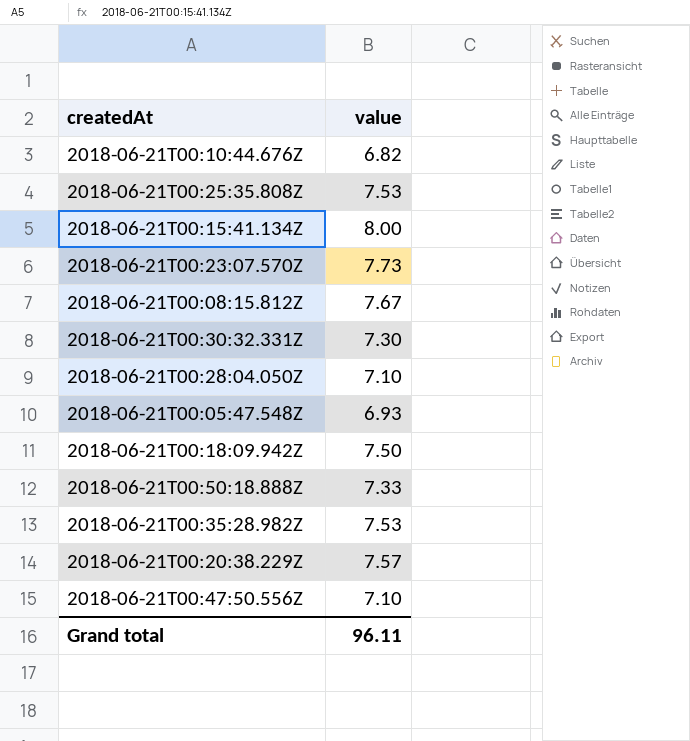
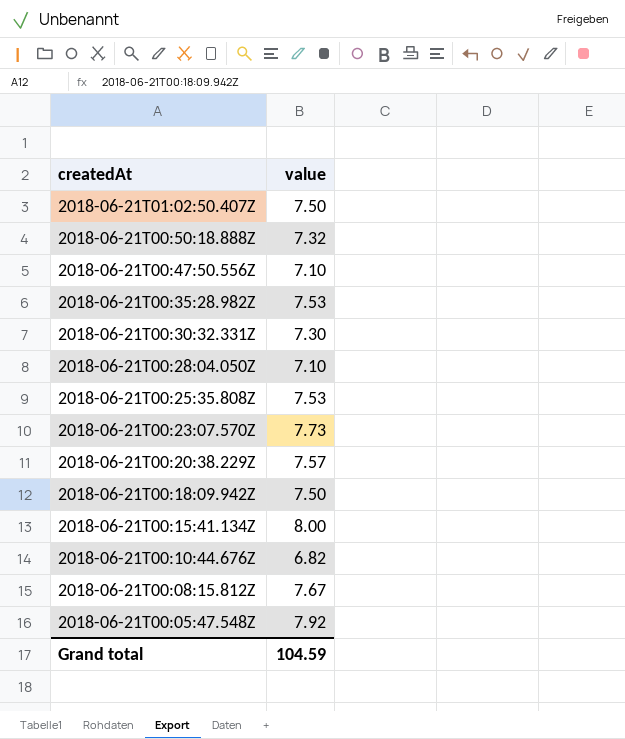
row order: none -> createdAt descending
row 2018-06-21T01:02:50.407Z: none -> 7.50
2018-06-21T00:50:18.888Z | value: 7.33 -> 7.32
2018-06-21T00:05:47.548Z | value: 6.93 -> 7.92
Grand total | value: 96.11 -> 104.59

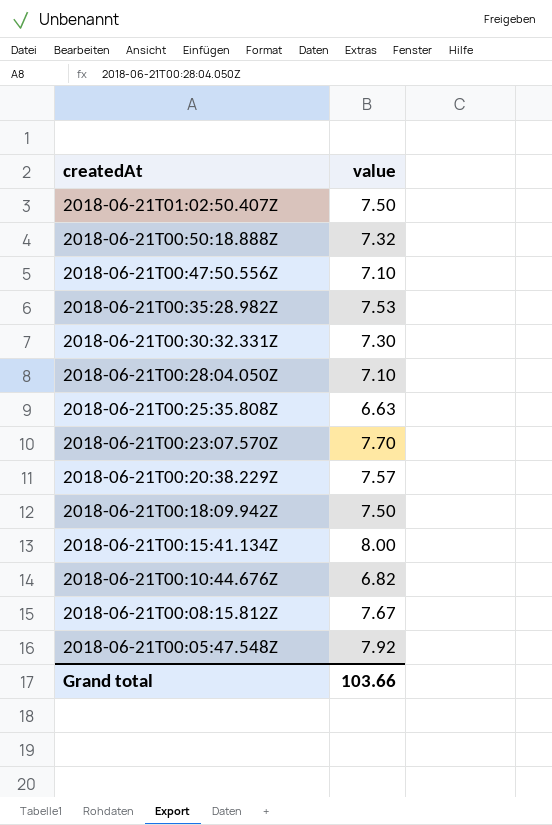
2018-06-21T00:25:35.808Z | value: 7.53 -> 6.63
2018-06-21T00:23:07.570Z | value: 7.73 -> 7.70
Grand total | value: 104.59 -> 103.66

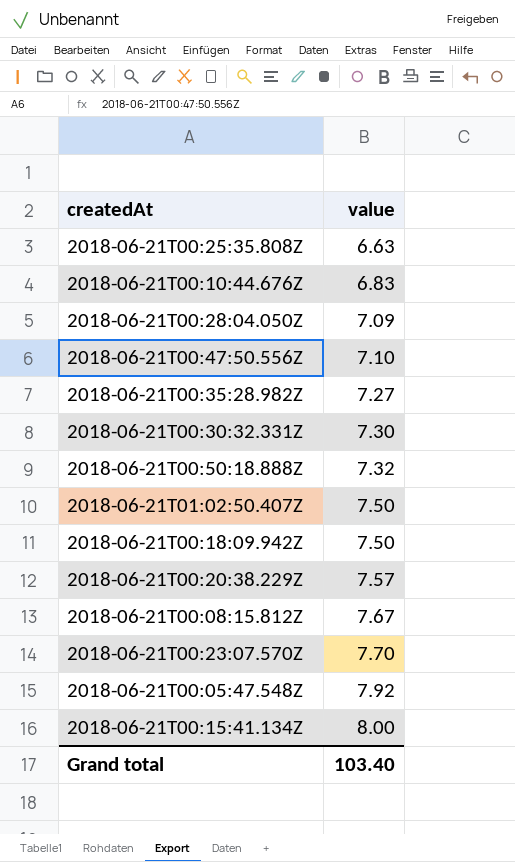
row order: createdAt descending -> value ascending
2018-06-21T00:10:44.676Z | value: 6.82 -> 6.83
2018-06-21T00:28:04.050Z | value: 7.10 -> 7.09
2018-06-21T00:35:28.982Z | value: 7.53 -> 7.27
Grand total | value: 103.66 -> 103.40

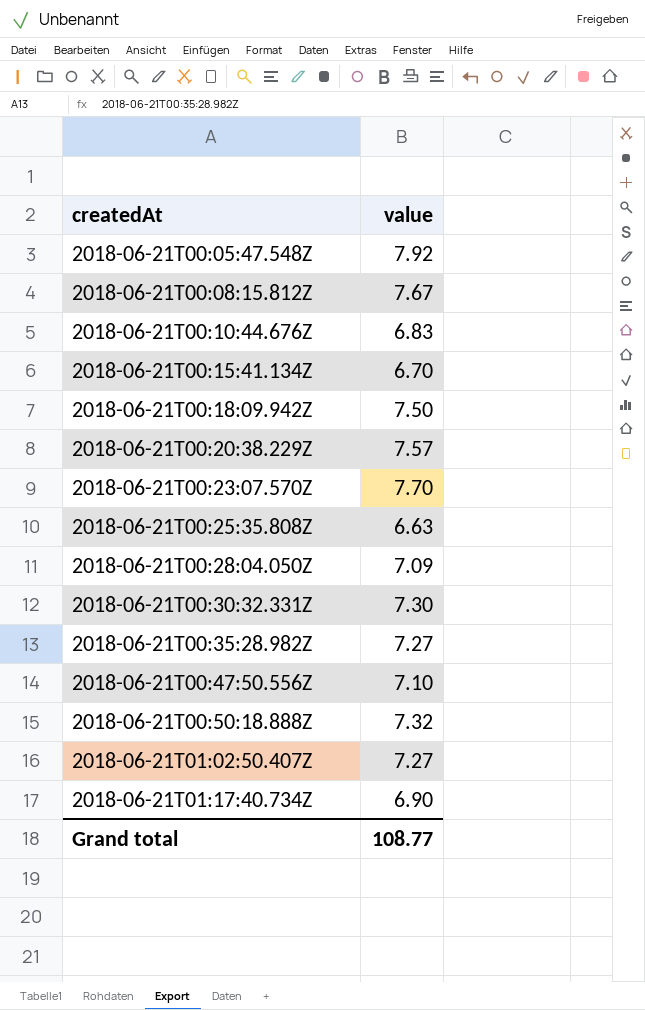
row order: value ascending -> createdAt ascending
2018-06-21T00:15:41.134Z | value: 8.00 -> 6.70
2018-06-21T01:02:50.407Z | value: 7.50 -> 7.27
row 2018-06-21T01:17:40.734Z: none -> 6.90
Grand total | value: 103.40 -> 108.77

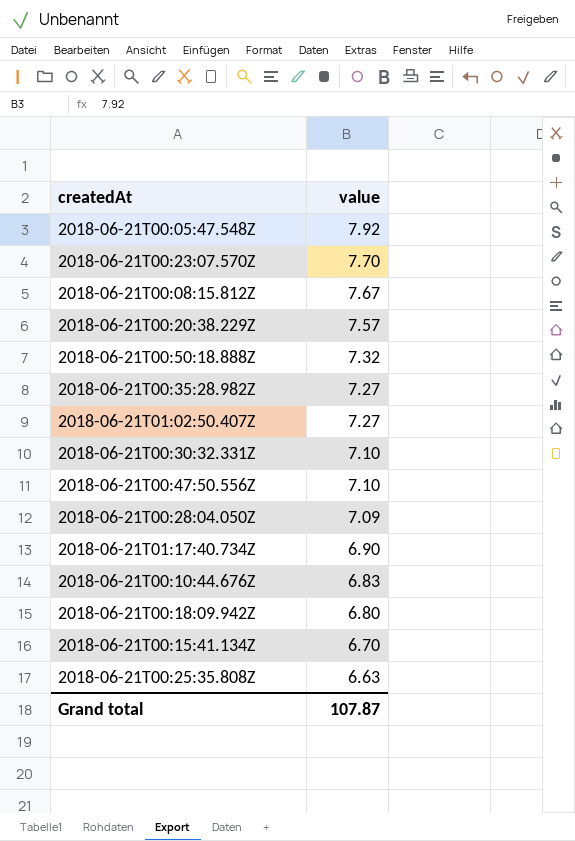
row order: createdAt ascending -> value descending
2018-06-21T00:30:32.331Z | value: 7.30 -> 7.10
2018-06-21T00:18:09.942Z | value: 7.50 -> 6.80
Grand total | value: 108.77 -> 107.87

